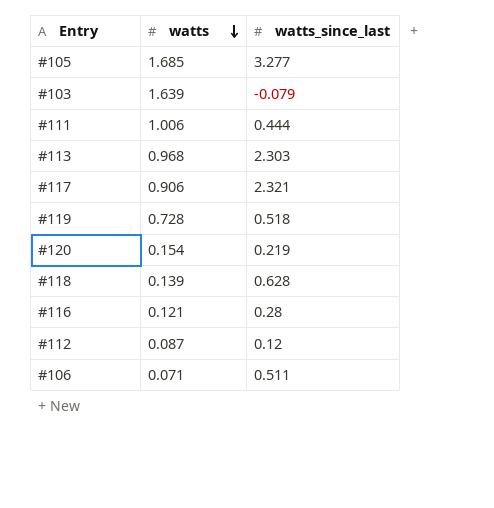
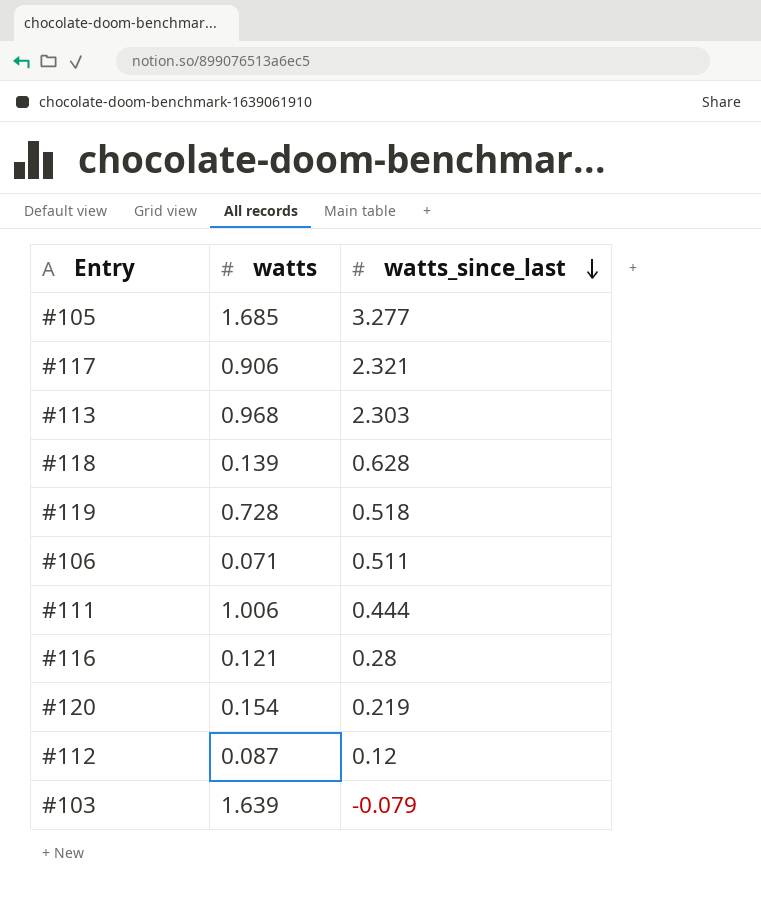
row order: watts descending -> watts_since_last descending

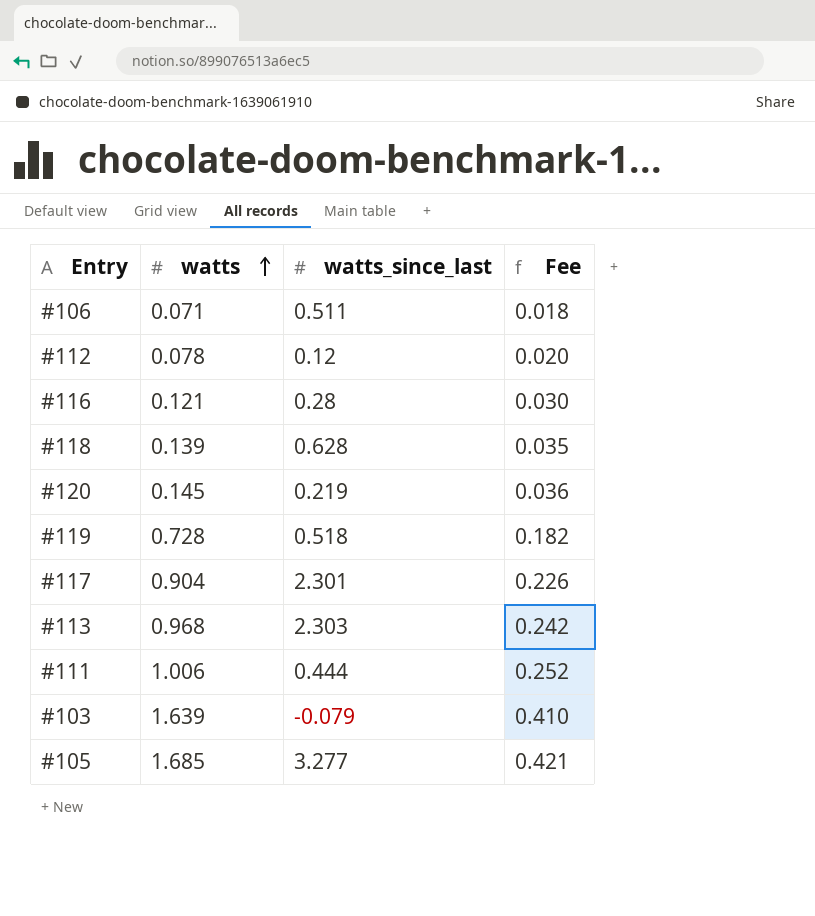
row order: watts_since_last descending -> watts ascending
column Fee | formula: none -> [watts] * 0.25
#112 | watts: 0.087 -> 0.078
#120 | watts: 0.154 -> 0.145
#117 | watts: 0.906 -> 0.904
#117 | watts_since_last: 2.321 -> 2.301

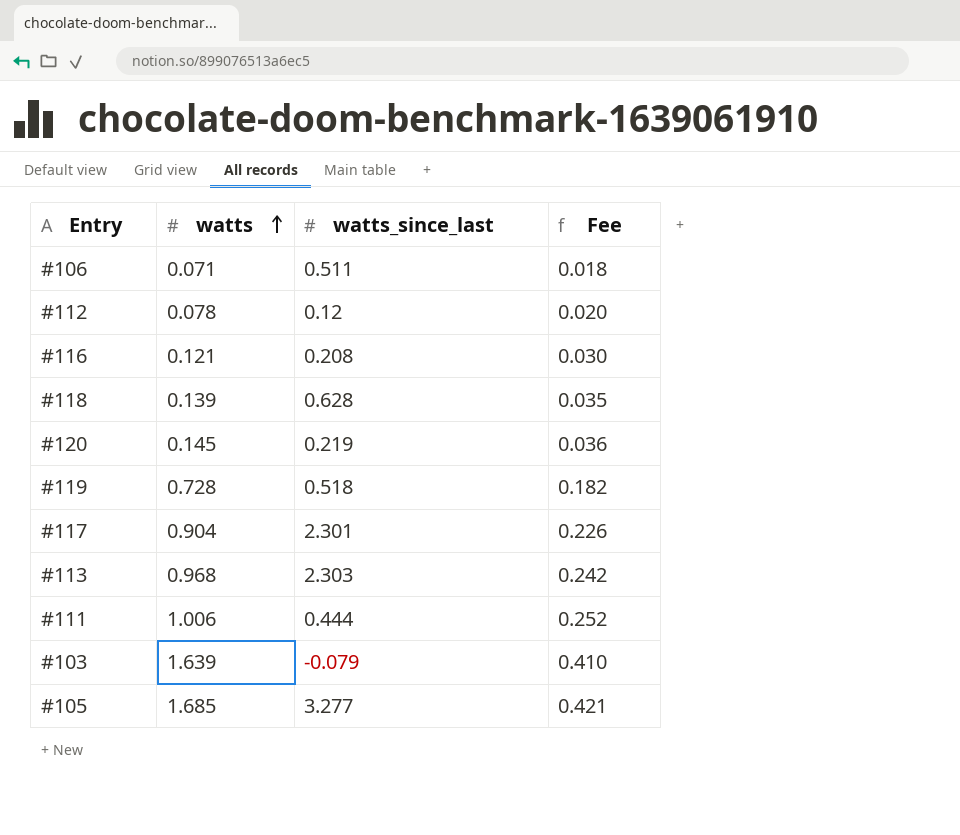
#116 | watts_since_last: 0.28 -> 0.208

